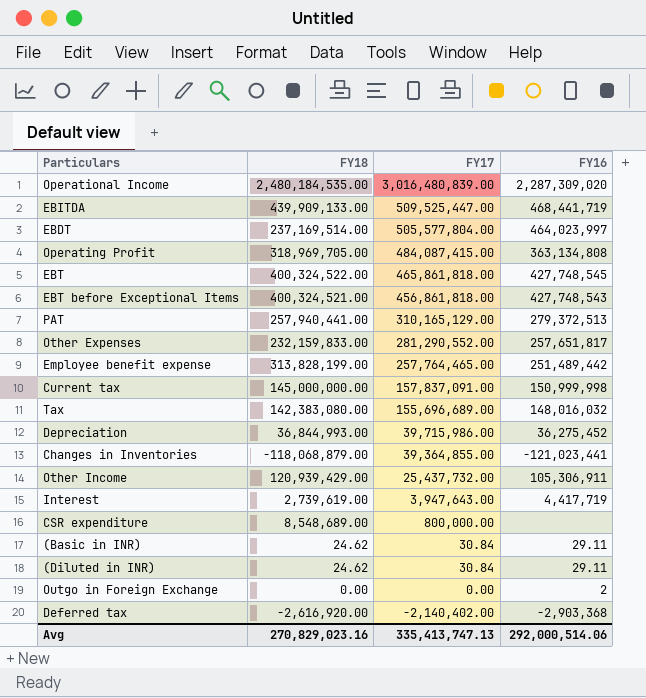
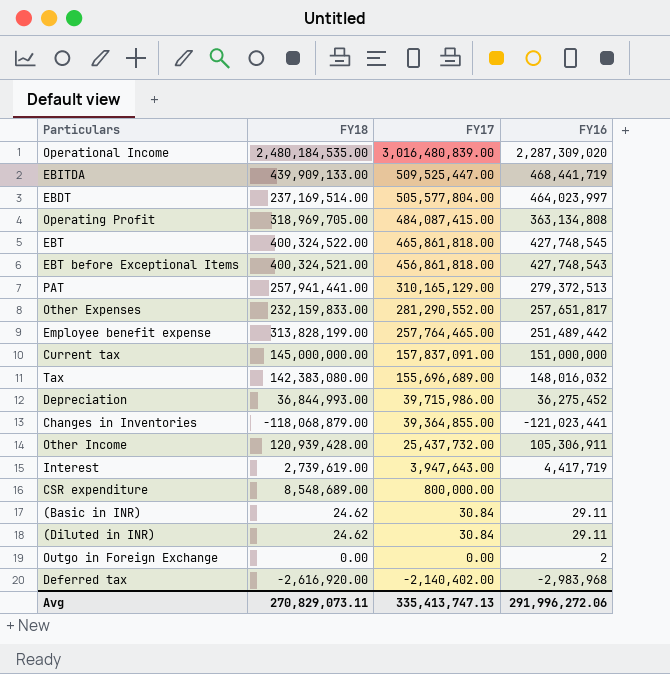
PAT | FY18: 257,940,441.00 -> 257,941,441.00
Current tax | FY16: 150,999,998 -> 151,000,000
Other Income | FY18: 120,939,429.00 -> 120,939,428.00
Deferred tax | FY16: -2,903,368 -> -2,983,968
Avg | FY18: 270,829,023.16 -> 270,829,073.11
Avg | FY16: 292,000,514.06 -> 291,996,272.06

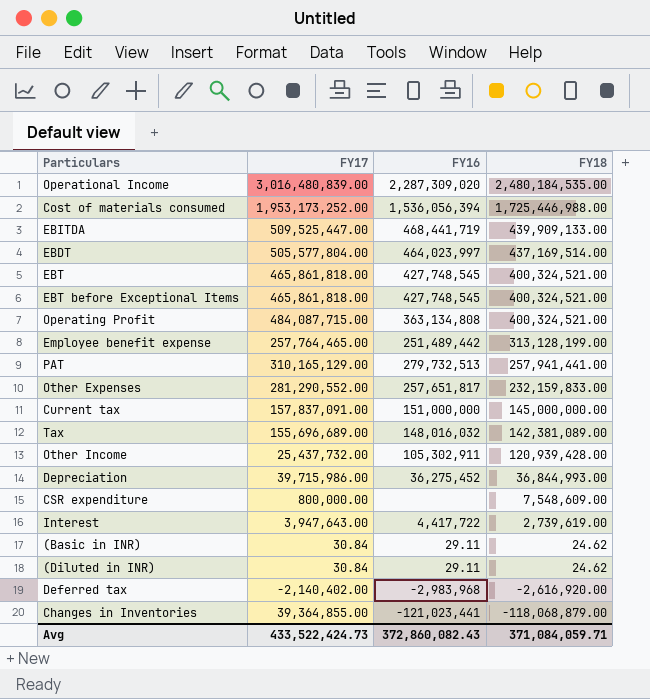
row order: FY17 descending -> FY18 descending
column FY18 | position: 2 -> 4
row Outgo in Foreign Exchange: 0.00 | 0.00 | 2 -> none
row Cost of materials consumed: none -> 1,953,173,252.00 | 1,536,056,394 | 1,725,446,988.00
EBDT | FY18: 237,169,514.00 -> 437,169,514.00
EBT | FY18: 400,324,522.00 -> 400,324,521.00
EBT before Exceptional Items | FY17: 456,861,818.00 -> 465,861,818.00
EBT before Exceptional Items | FY16: 427,748,543 -> 427,748,545
Operating Profit | FY17: 484,087,415.00 -> 484,087,715.00
Operating Profit | FY18: 318,969,705.00 -> 400,324,521.00
Employee benefit expense | FY18: 313,828,199.00 -> 313,128,199.00
PAT | FY16: 279,372,513 -> 279,732,513
Tax | FY18: 142,383,080.00 -> 142,381,089.00
Other Income | FY16: 105,306,911 -> 105,302,911
CSR expenditure | FY18: 8,548,689.00 -> 7,548,609.00
Interest | FY16: 4,417,719 -> 4,417,722
Avg | FY17: 335,413,747.13 -> 433,522,424.73
Avg | FY16: 291,996,272.06 -> 372,860,082.43
Avg | FY18: 270,829,073.11 -> 371,084,059.71

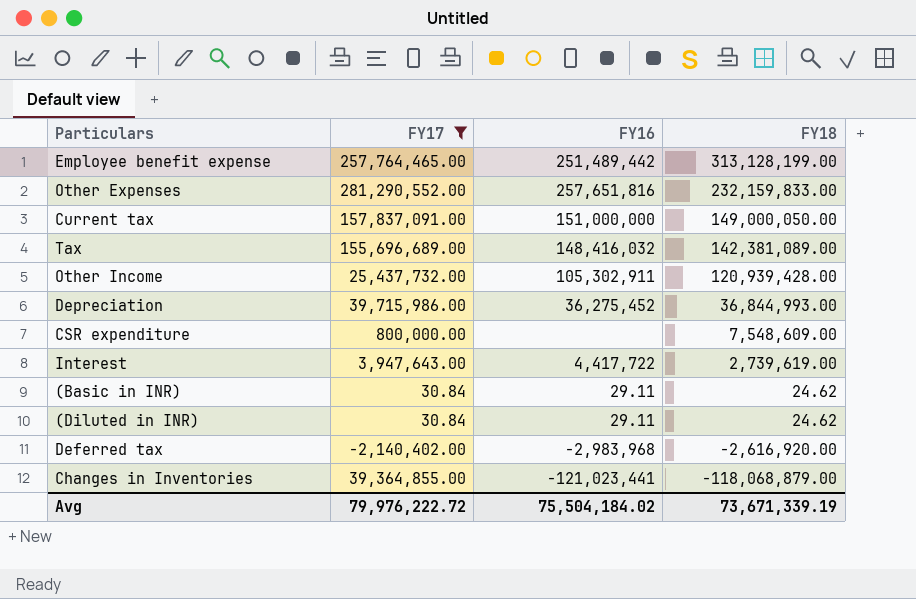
filter: none -> FY17 <= 281,290,552.00
Other Expenses | FY16: 257,651,817 -> 257,651,816
Current tax | FY18: 145,000,000.00 -> 149,000,050.00
Tax | FY16: 148,016,032 -> 148,416,032
Avg | FY17: 433,522,424.73 -> 79,976,222.72
Avg | FY16: 372,860,082.43 -> 75,504,184.02
Avg | FY18: 371,084,059.71 -> 73,671,339.19

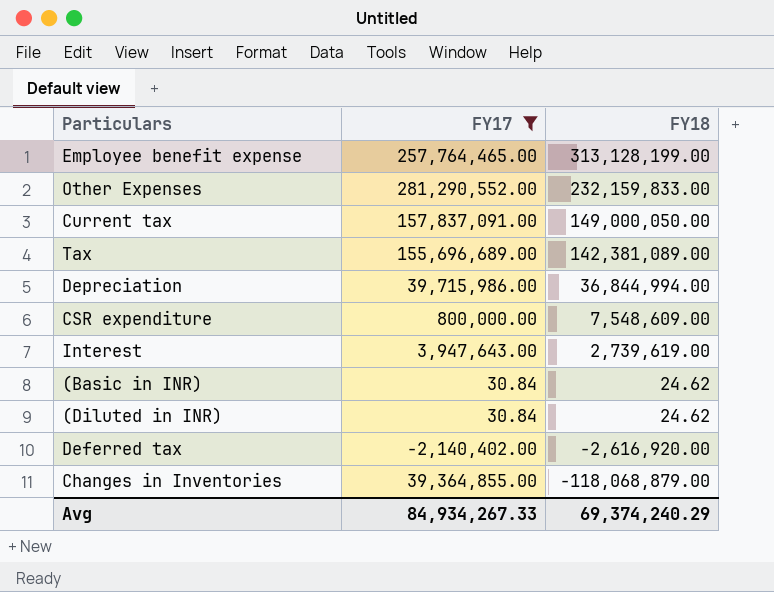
column FY16 | position: 3 -> none
row Other Income: 25,437,732.00 | 105,302,911 | 120,939,428.00 -> none
Depreciation | FY18: 36,844,993.00 -> 36,844,994.00
Avg | FY17: 79,976,222.72 -> 84,934,267.33
Avg | FY18: 73,671,339.19 -> 69,374,240.29

